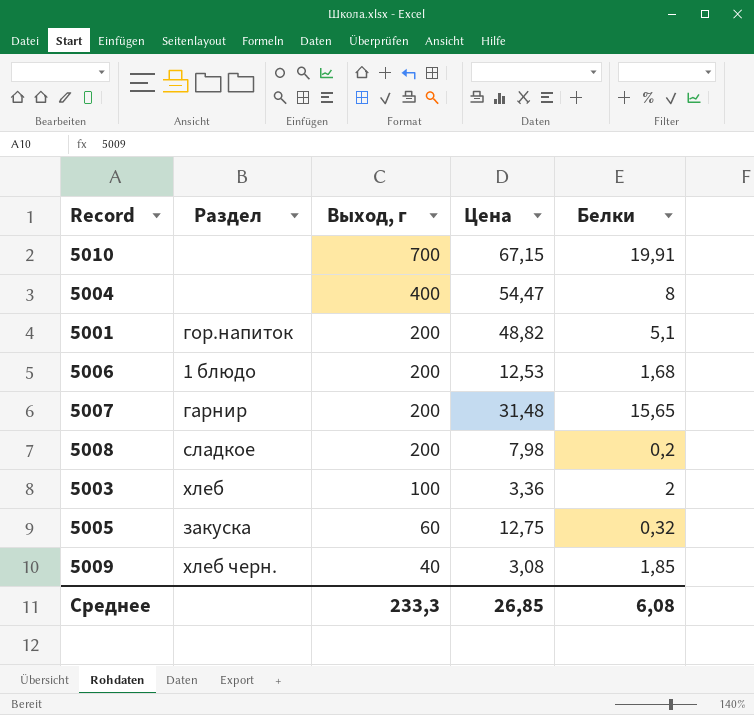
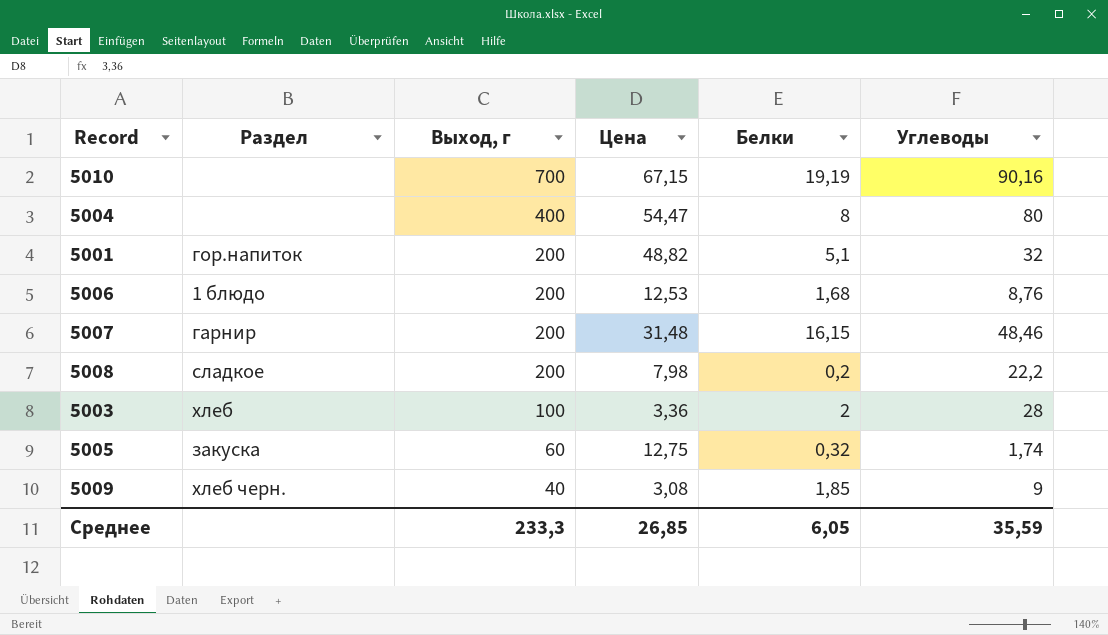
column Углеводы | position: none -> 6
5010 | Белки: 19,91 -> 19,19
5007 | Белки: 15,65 -> 16,15
Среднее | Белки: 6,08 -> 6,05

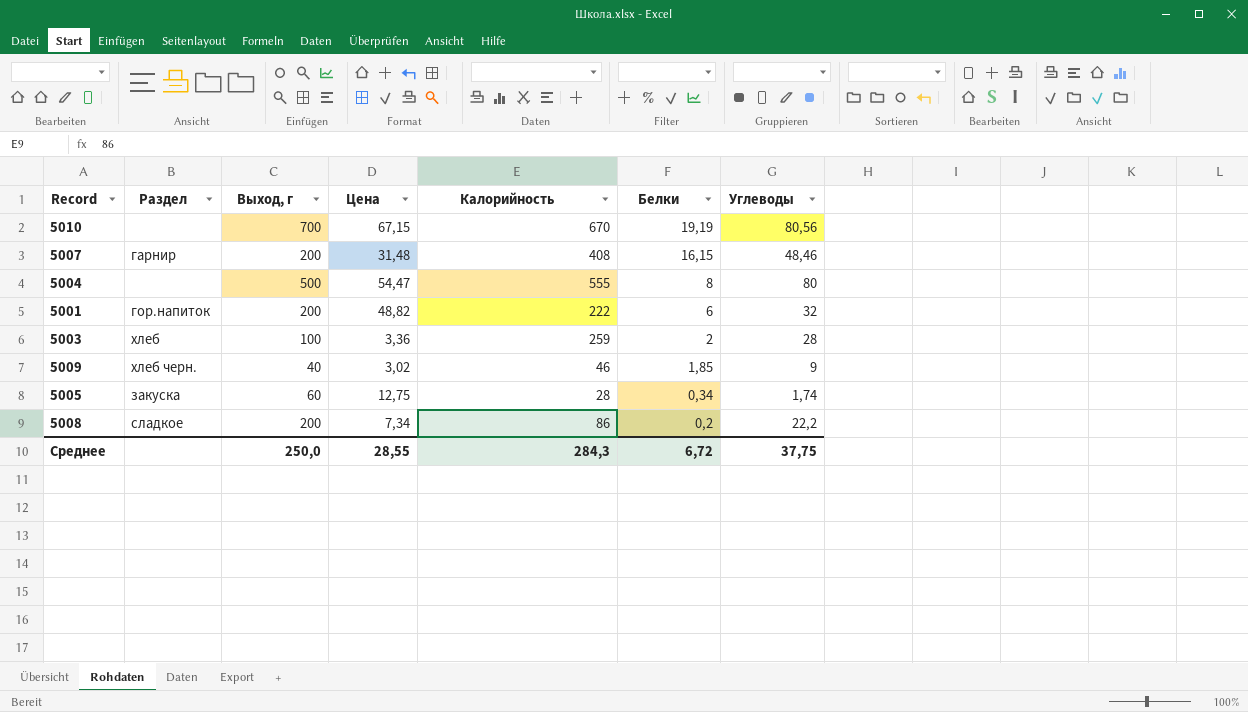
row order: Выход, г descending -> Белки descending
column Калорийность | position: none -> 5
row 5006: 1 блюдо | 200 | 12,53 | 1,68 | 8,76 -> none
5010 | Углеводы: 90,16 -> 80,56
5004 | Выход, г: 400 -> 500
5001 | Белки: 5,1 -> 6
5009 | Цена: 3,08 -> 3,02
5005 | Белки: 0,32 -> 0,34
5008 | Цена: 7,98 -> 7,34
Среднее | Выход, г: 233,3 -> 250,0
Среднее | Цена: 26,85 -> 28,55
Среднее | Белки: 6,05 -> 6,72
Среднее | Углеводы: 35,59 -> 37,75

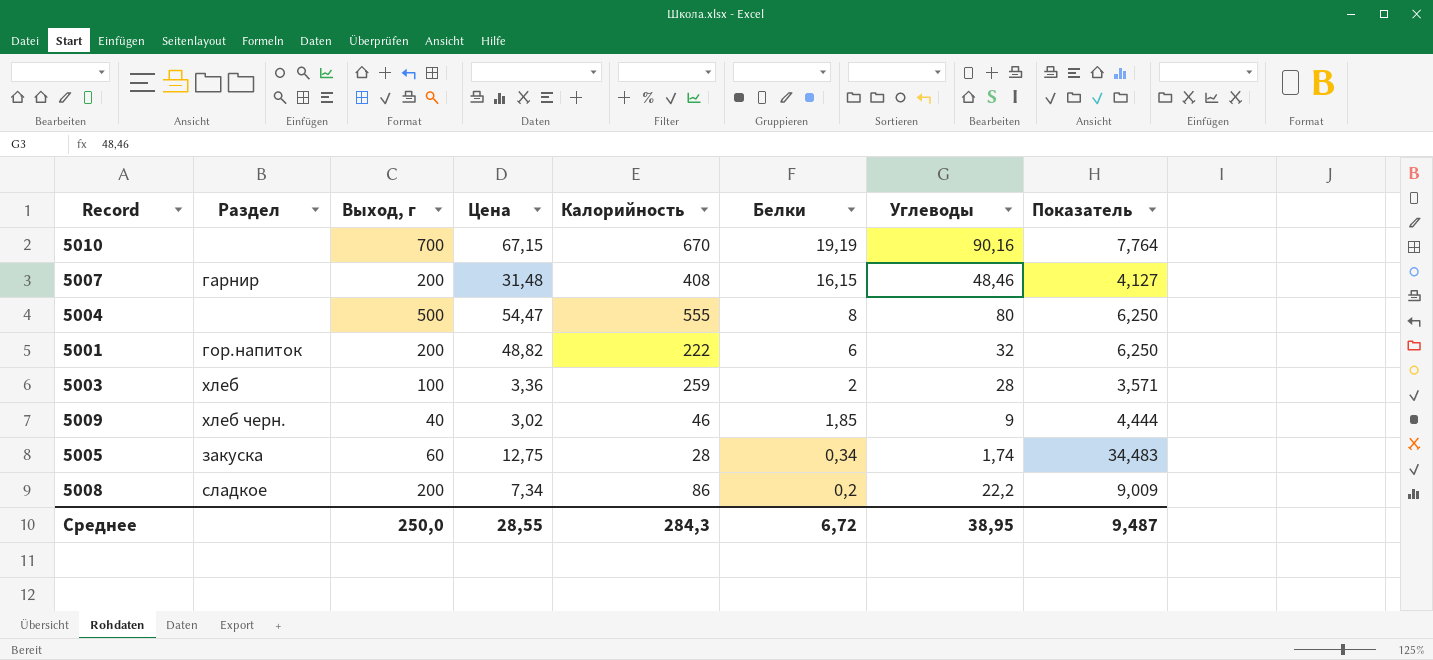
column Показатель | formula: none -> [Выход, г] / [Углеводы]
5010 | Углеводы: 80,56 -> 90,16
Среднее | Углеводы: 37,75 -> 38,95

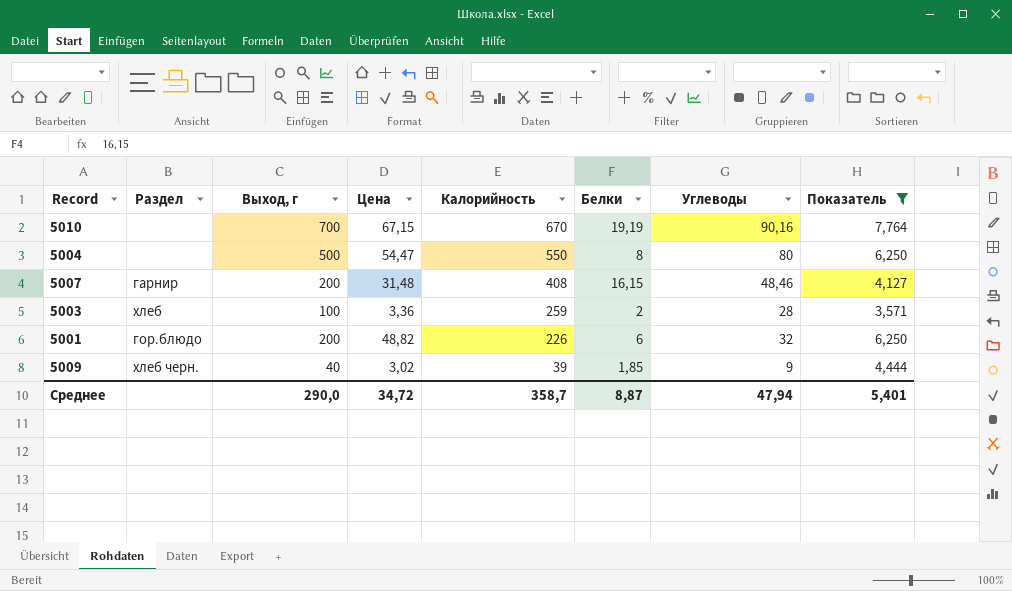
filter: none -> Показатель <= 7,764
row order: Белки descending -> Калорийность descending
5004 | Калорийность: 555 -> 550
5001 | Раздел: гор.напиток -> гор.блюдо
5001 | Калорийность: 222 -> 226
5009 | Калорийность: 46 -> 39
Среднее | Выход, г: 250,0 -> 290,0
Среднее | Цена: 28,55 -> 34,72
Среднее | Калорийность: 284,3 -> 358,7
Среднее | Белки: 6,72 -> 8,87
Среднее | Углеводы: 38,95 -> 47,94
Среднее | Показатель: 9,487 -> 5,401

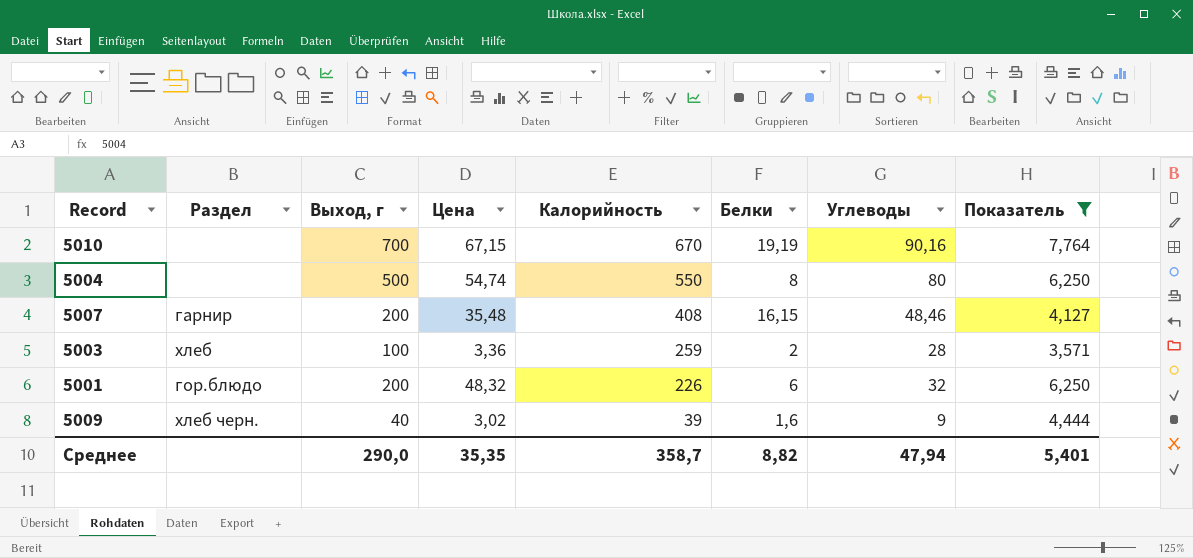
5004 | Цена: 54,47 -> 54,74
5007 | Цена: 31,48 -> 35,48
5001 | Цена: 48,82 -> 48,32
5009 | Белки: 1,85 -> 1,6
Среднее | Цена: 34,72 -> 35,35
Среднее | Белки: 8,87 -> 8,82

